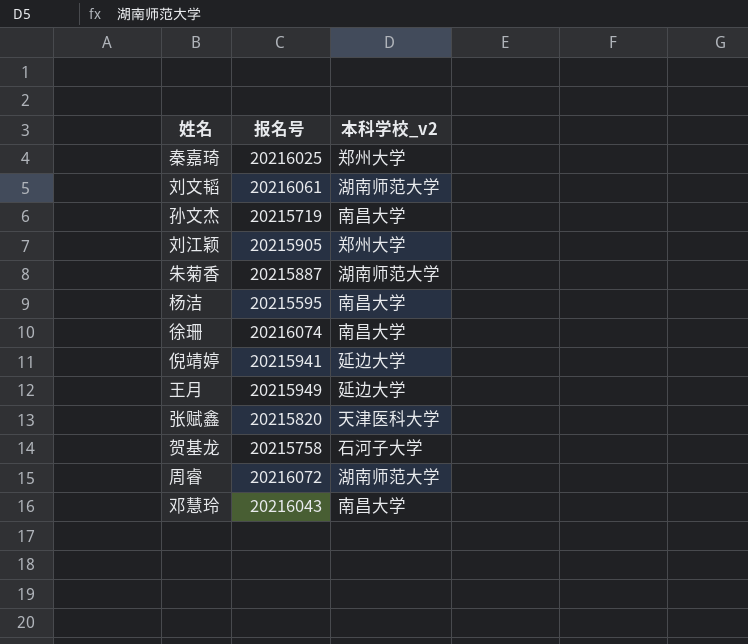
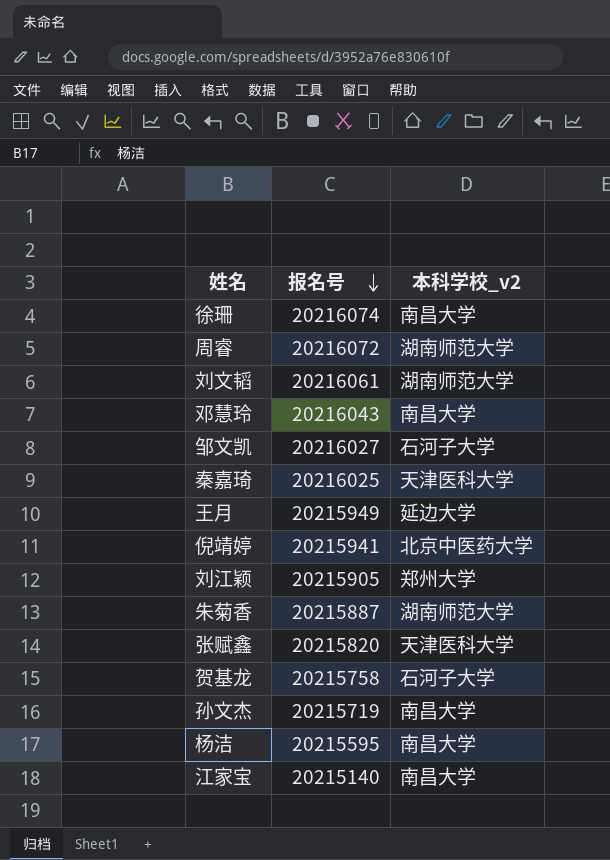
row order: none -> 报名号 descending
row 邹文凯: none -> 20216027 | 石河子大学
秦嘉琦 | 本科学校_v2: 郑州大学 -> 天津医科大学
倪靖婷 | 本科学校_v2: 延边大学 -> 北京中医药大学
row 江家宝: none -> 20215140 | 南昌大学

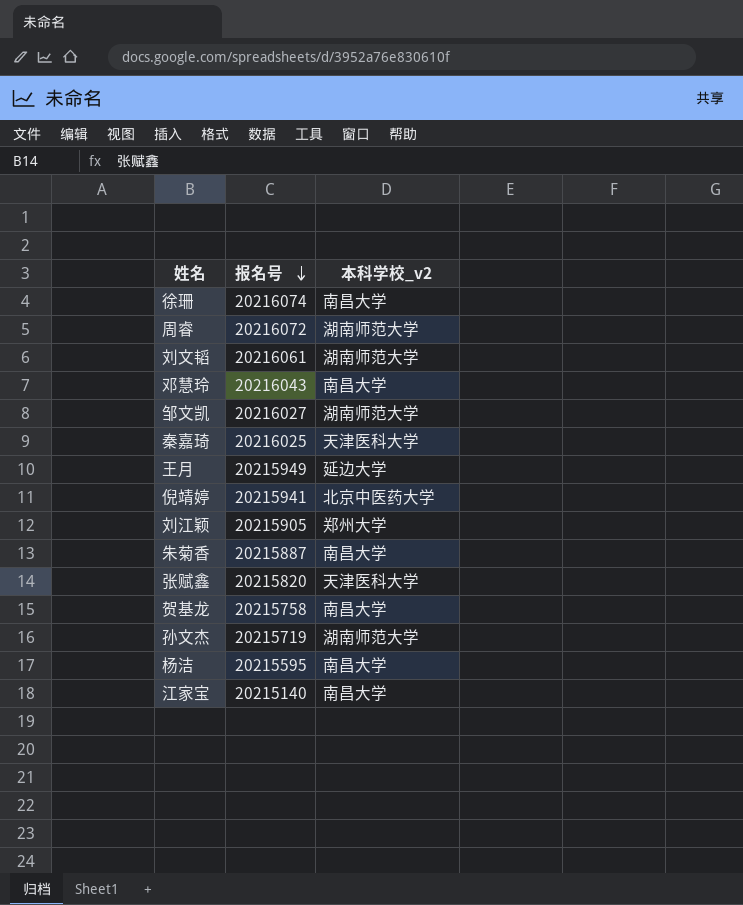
邹文凯 | 本科学校_v2: 石河子大学 -> 湖南师范大学
朱菊香 | 本科学校_v2: 湖南师范大学 -> 南昌大学
贺基龙 | 本科学校_v2: 石河子大学 -> 南昌大学
孙文杰 | 本科学校_v2: 南昌大学 -> 湖南师范大学

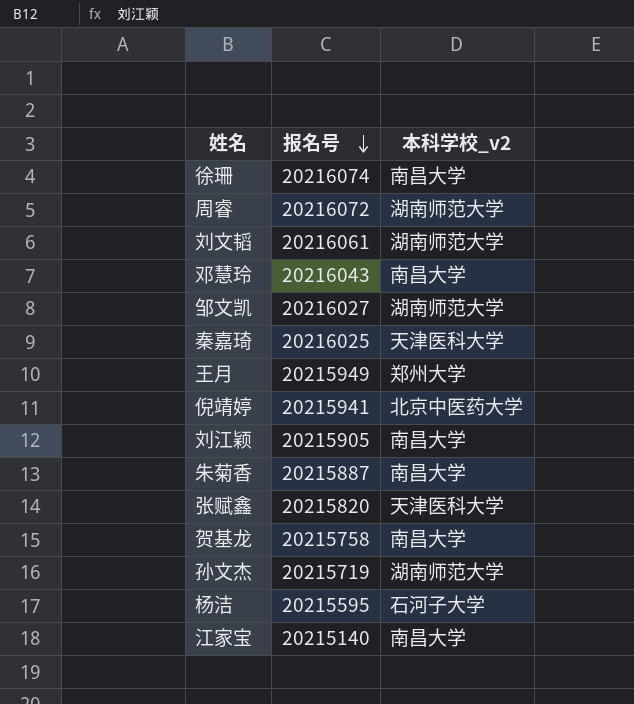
王月 | 本科学校_v2: 延边大学 -> 郑州大学
刘江颖 | 本科学校_v2: 郑州大学 -> 南昌大学
杨洁 | 本科学校_v2: 南昌大学 -> 石河子大学

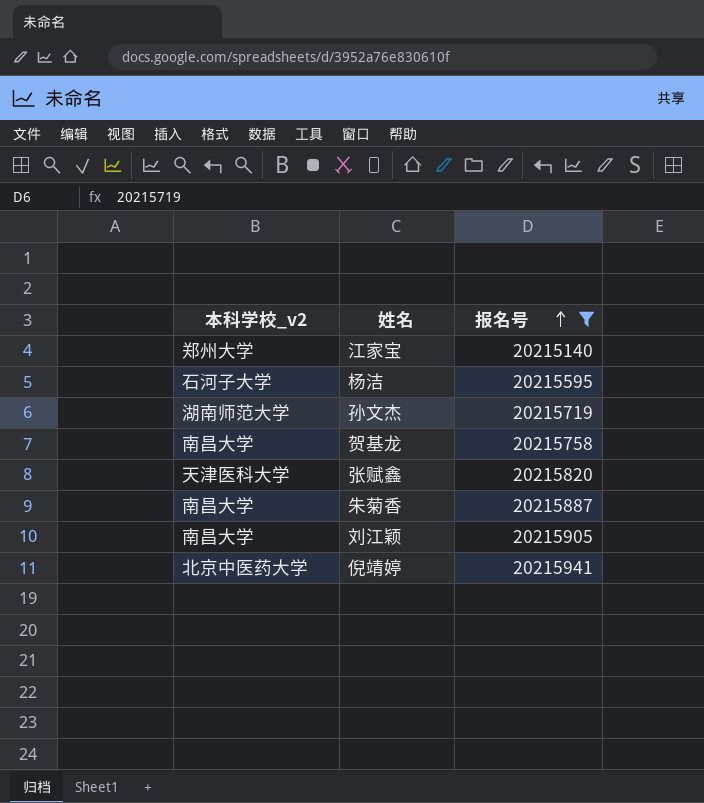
filter: none -> 报名号 <= 20215941
row order: 报名号 descending -> 报名号 ascending
column 本科学校_v2 | position: 3 -> 1
江家宝 | 本科学校_v2: 南昌大学 -> 郑州大学

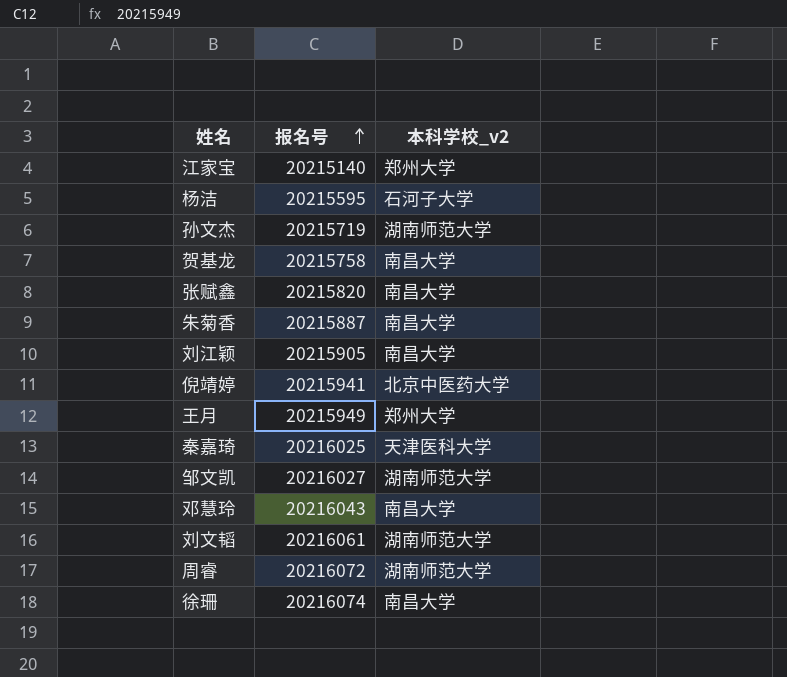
filter: 报名号 <= 20215941 -> none
column 本科学校_v2 | position: 1 -> 3
张赋鑫 | 本科学校_v2: 天津医科大学 -> 南昌大学

